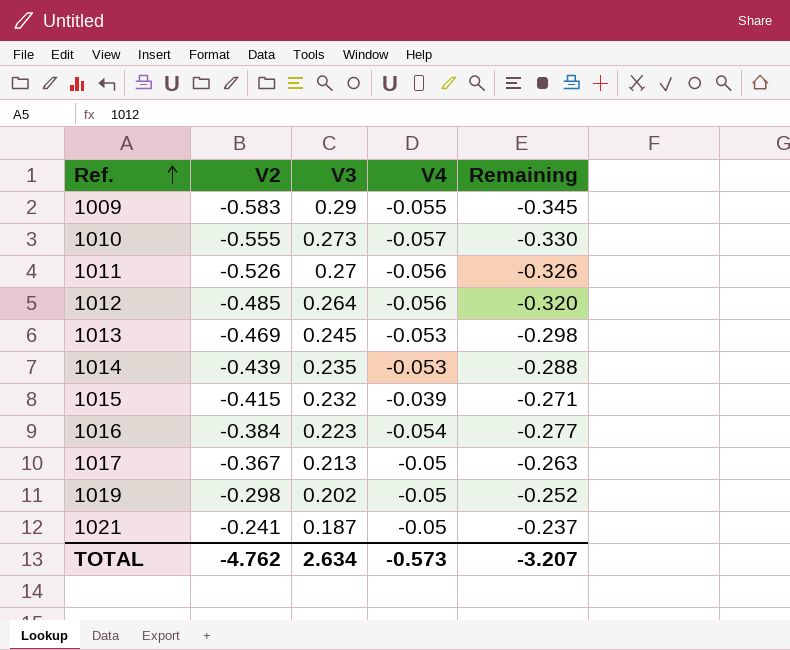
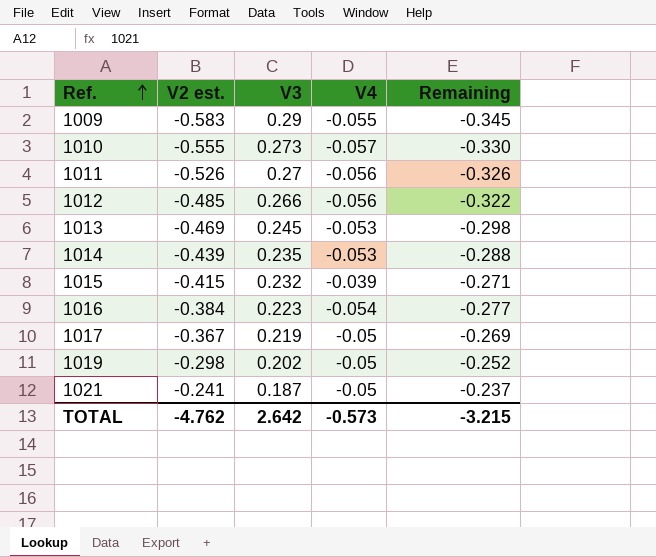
column name: V2 -> V2 est.
1012 | V3: 0.264 -> 0.266
1012 | Remaining: -0.320 -> -0.322
1017 | V3: 0.213 -> 0.219
1017 | Remaining: -0.263 -> -0.269
TOTAL | V3: 2.634 -> 2.642
TOTAL | Remaining: -3.207 -> -3.215

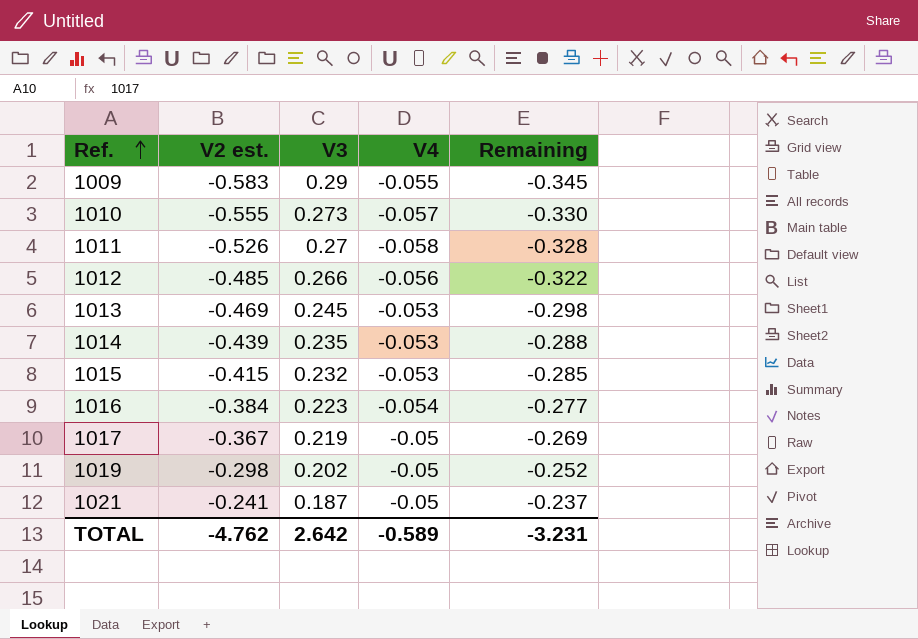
1011 | V4: -0.056 -> -0.058
1011 | Remaining: -0.326 -> -0.328
1015 | V4: -0.039 -> -0.053
1015 | Remaining: -0.271 -> -0.285
TOTAL | V4: -0.573 -> -0.589
TOTAL | Remaining: -3.215 -> -3.231

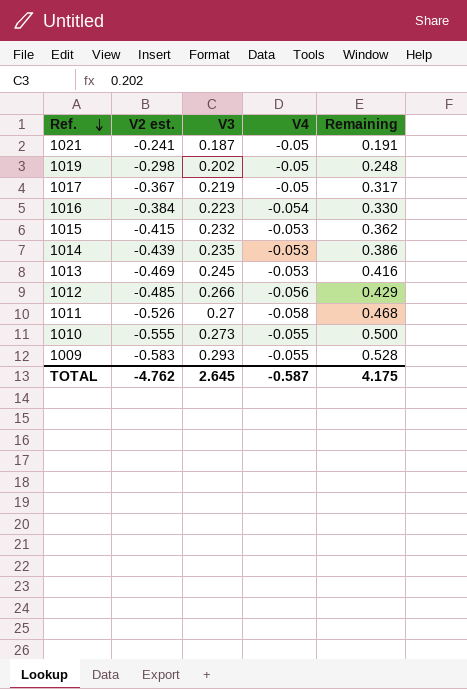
row order: Ref. ascending -> Ref. descending
column Remaining | formula: [V4] - [V3] -> [V4] - [V2 est.]
1010 | V4: -0.057 -> -0.055
1009 | V3: 0.29 -> 0.293
TOTAL | V3: 2.642 -> 2.645
TOTAL | V4: -0.589 -> -0.587
TOTAL | Remaining: -3.231 -> 4.175

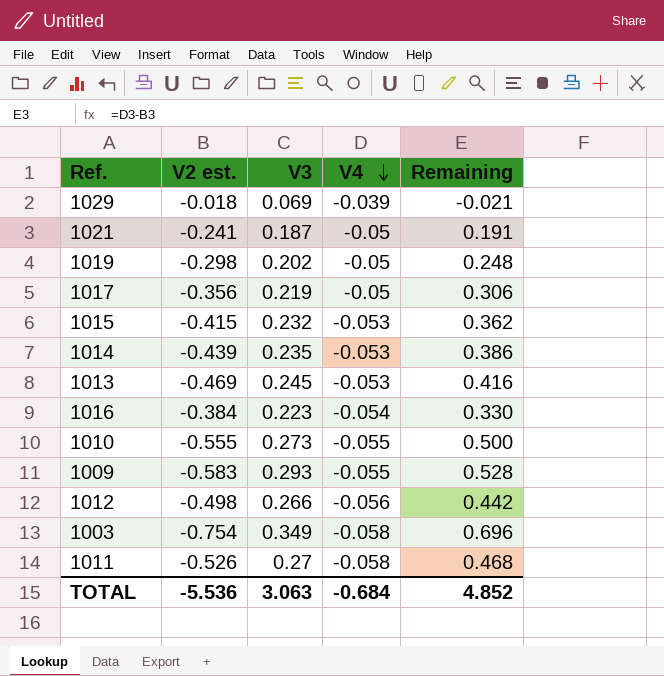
row order: Ref. descending -> V4 descending
row 1029: none -> -0.018 | 0.069 | -0.039 | -0.021
1017 | V2 est.: -0.367 -> -0.356
1017 | Remaining: 0.317 -> 0.306
1012 | V2 est.: -0.485 -> -0.498
1012 | Remaining: 0.429 -> 0.442
row 1003: none -> -0.754 | 0.349 | -0.058 | 0.696
TOTAL | V2 est.: -4.762 -> -5.536
TOTAL | V3: 2.645 -> 3.063
TOTAL | V4: -0.587 -> -0.684
TOTAL | Remaining: 4.175 -> 4.852

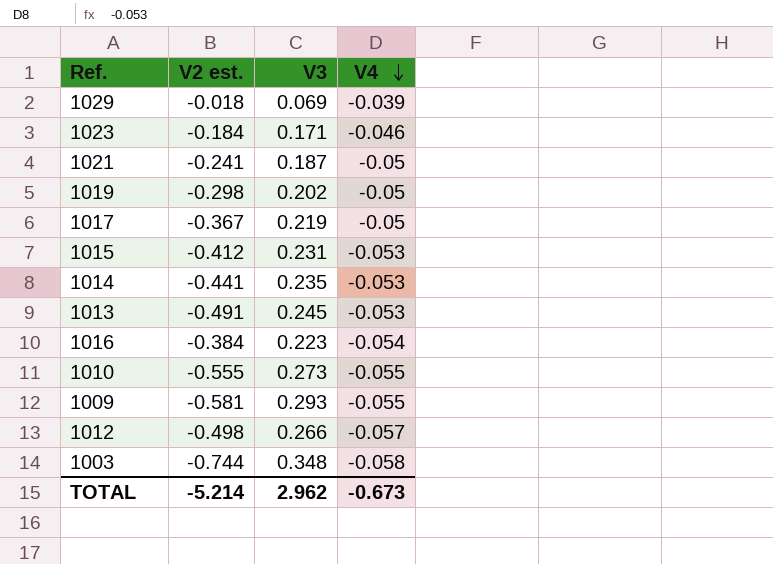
column Remaining | formula: [V4] - [V2 est.] -> none
row 1011: -0.526 | 0.27 | -0.058 | 0.468 -> none
row 1023: none -> -0.184 | 0.171 | -0.046
1017 | V2 est.: -0.356 -> -0.367
1015 | V2 est.: -0.415 -> -0.412
1015 | V3: 0.232 -> 0.231
1014 | V2 est.: -0.439 -> -0.441
1013 | V2 est.: -0.469 -> -0.491
1009 | V2 est.: -0.583 -> -0.581
1012 | V4: -0.056 -> -0.057
1003 | V2 est.: -0.754 -> -0.744
1003 | V3: 0.349 -> 0.348
TOTAL | V2 est.: -5.536 -> -5.214
TOTAL | V3: 3.063 -> 2.962
TOTAL | V4: -0.684 -> -0.673

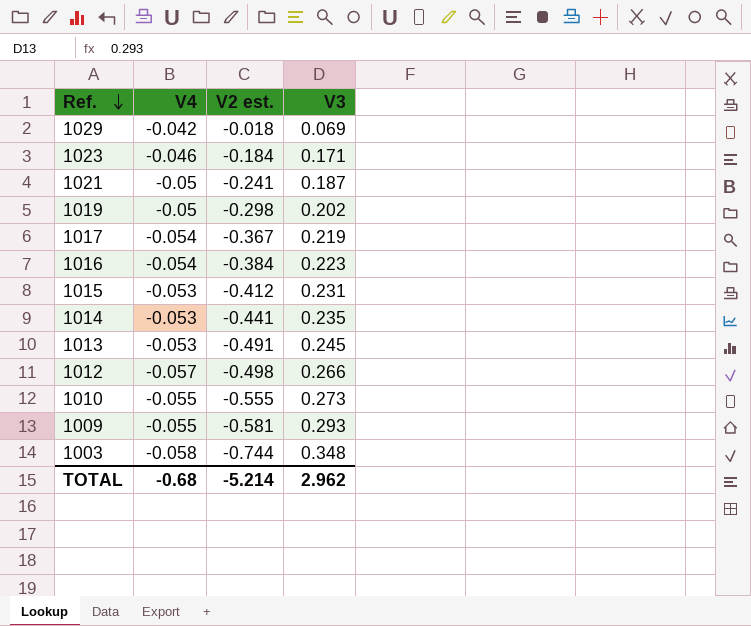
row order: V4 descending -> Ref. descending
column V4 | position: 4 -> 2
1029 | V4: -0.039 -> -0.042
1017 | V4: -0.05 -> -0.054
TOTAL | V4: -0.673 -> -0.68

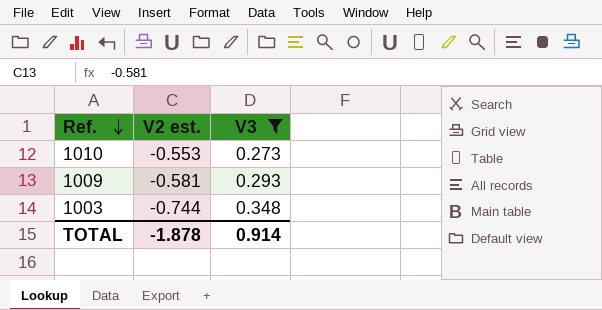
filter: none -> V3 >= 0.273
column V4 | position: 2 -> none
1010 | V2 est.: -0.555 -> -0.553
TOTAL | V2 est.: -5.214 -> -1.878
TOTAL | V3: 2.962 -> 0.914

